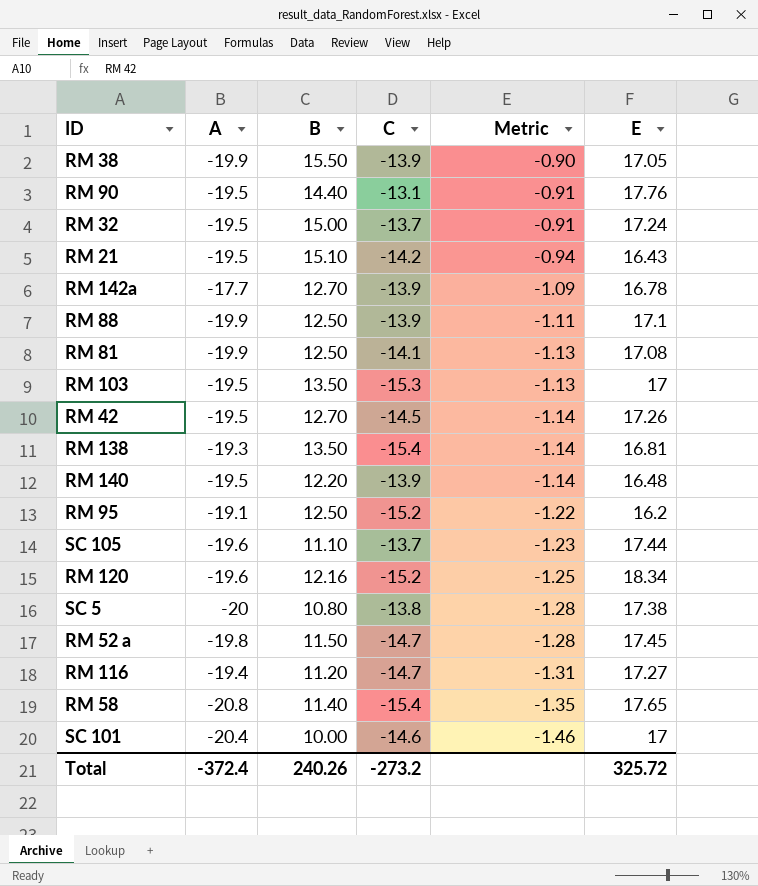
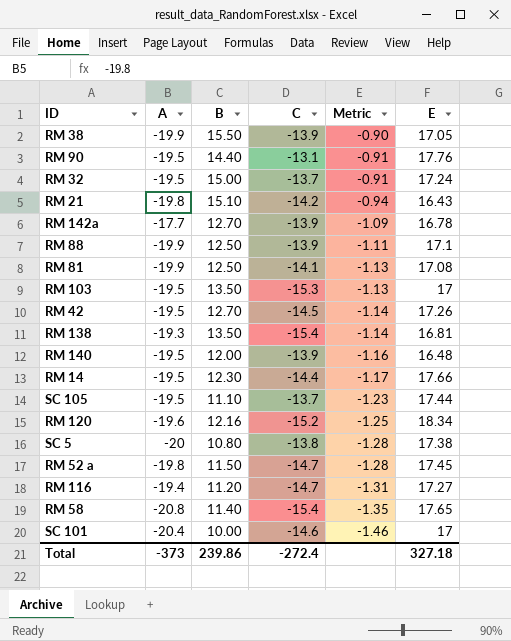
row RM 95: -19.1 | 12.50 | -15.2 | -1.22 | 16.2 -> none
RM 21 | A: -19.5 -> -19.8
RM 140 | B: 12.20 -> 12.00
RM 140 | Metric: -1.14 -> -1.16
row RM 14: none -> -19.5 | 12.30 | -14.4 | -1.17 | 17.66
SC 105 | A: -19.6 -> -19.5
Total | A: -372.4 -> -373
Total | B: 240.26 -> 239.86
Total | C: -273.2 -> -272.4
Total | E: 325.72 -> 327.18

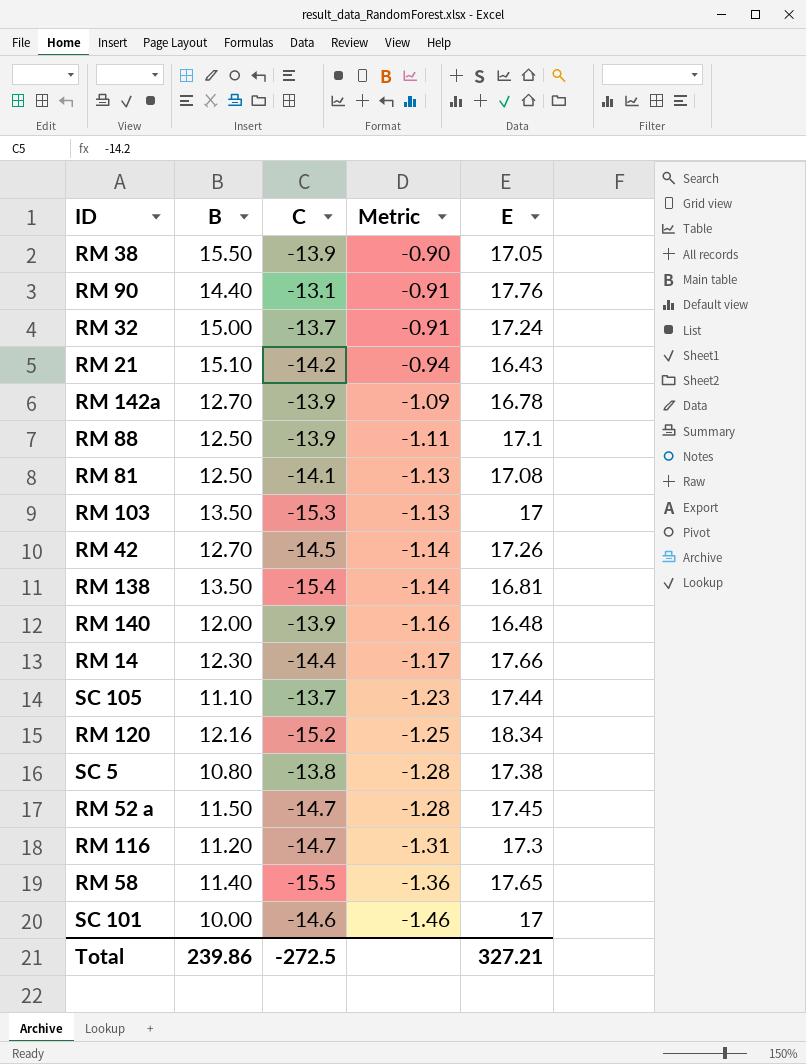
column A | position: 2 -> none
RM 116 | E: 17.27 -> 17.3
RM 58 | C: -15.4 -> -15.5
RM 58 | Metric: -1.35 -> -1.36
Total | C: -272.4 -> -272.5
Total | E: 327.18 -> 327.21

